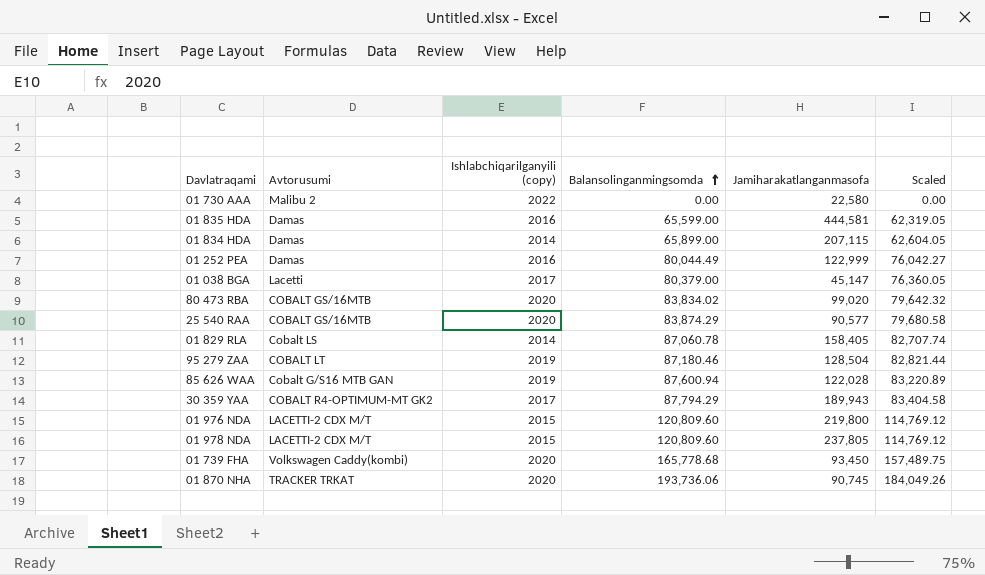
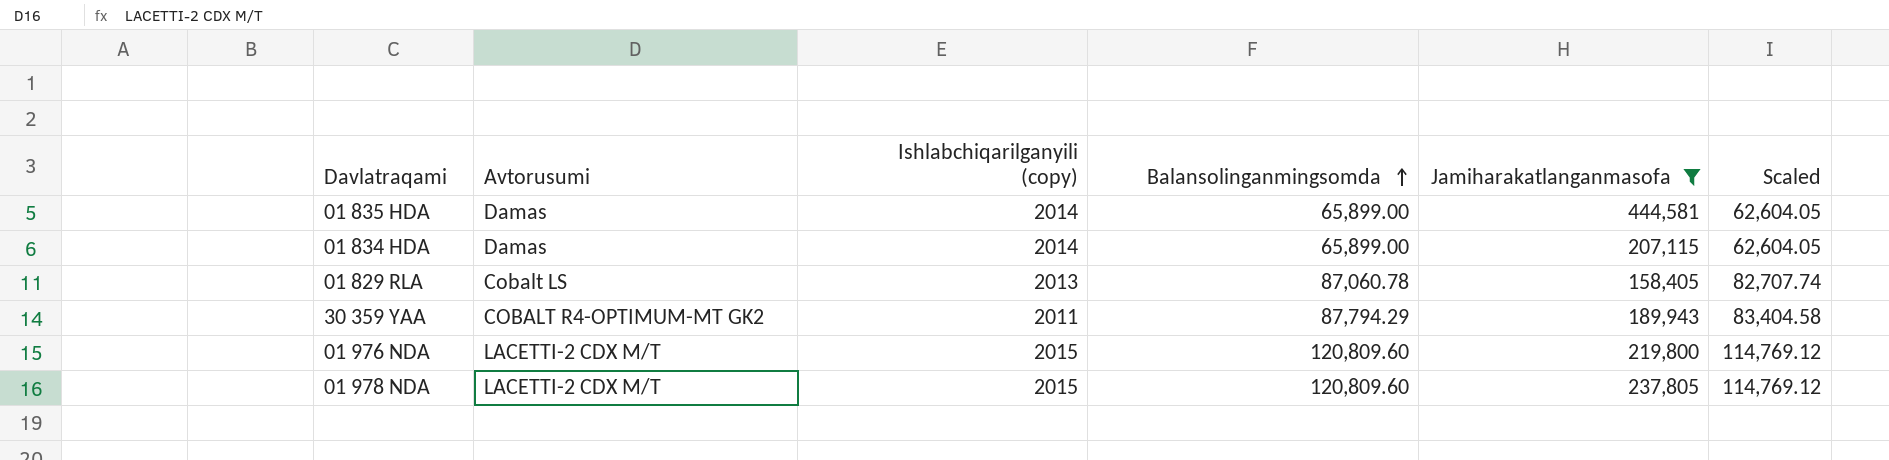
filter: none -> Jamiharakatlanganmasofa >= 158,405
01 835 НDА | Ishlabchiqarilganyili (copy): 2016 -> 2014
01 835 НDА | Balansolinganmingsomda: 65,599.00 -> 65,899.00
01 835 НDА | Scaled: 62,319.05 -> 62,604.05
01 829 RLA | Ishlabchiqarilganyili (copy): 2014 -> 2013
30 359 YAA | Ishlabchiqarilganyili (copy): 2017 -> 2011

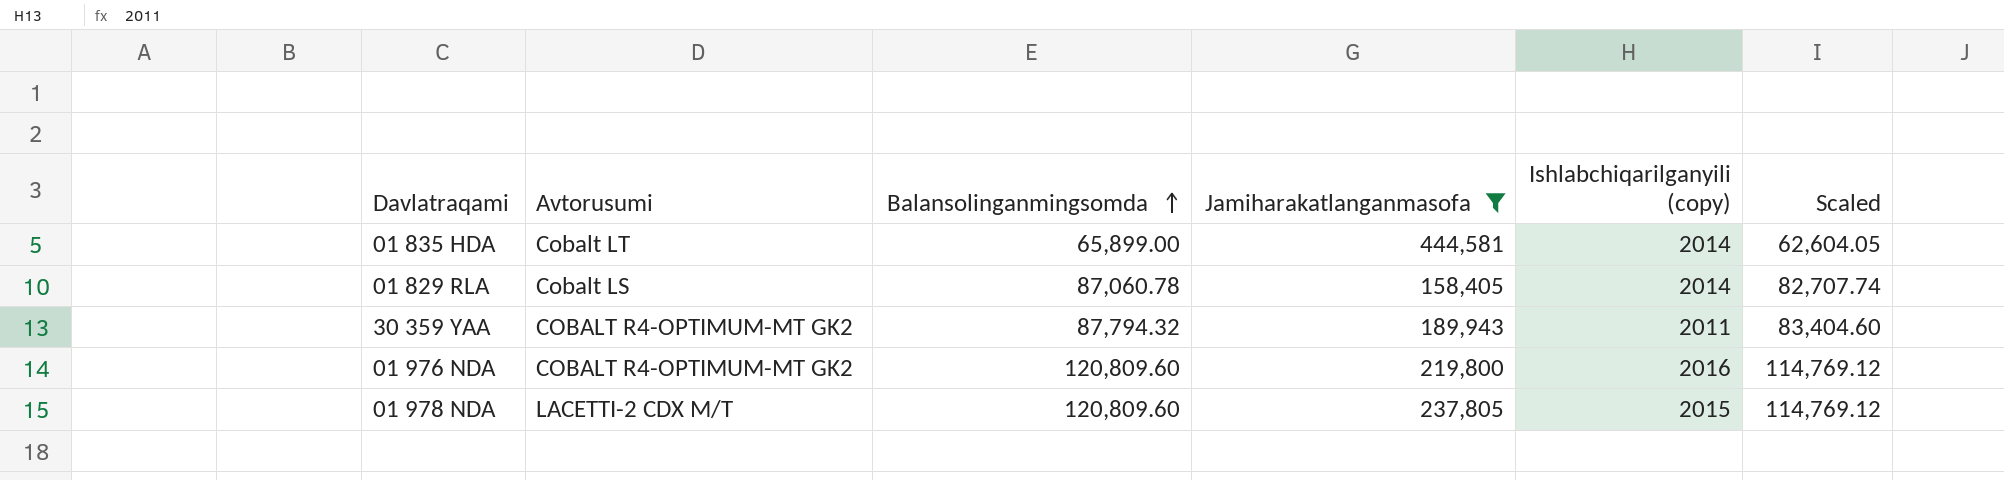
column Ishlabchiqarilganyili (copy) | position: 3 -> 5
row 01 834 НDА: Damas | 2014 | 65,899.00 | 207,115 | 62,604.05 -> none
01 835 НDА | Avtorusumi: Damas -> Cobalt LT
01 829 RLA | Ishlabchiqarilganyili (copy): 2013 -> 2014
30 359 YAA | Balansolinganmingsomda: 87,794.29 -> 87,794.32
30 359 YAA | Scaled: 83,404.58 -> 83,404.60
01 976 NDA | Avtorusumi: LACETTI-2 CDX M/T -> COBALT R4-OPTIMUM-MT GK2
01 976 NDA | Ishlabchiqarilganyili (copy): 2015 -> 2016

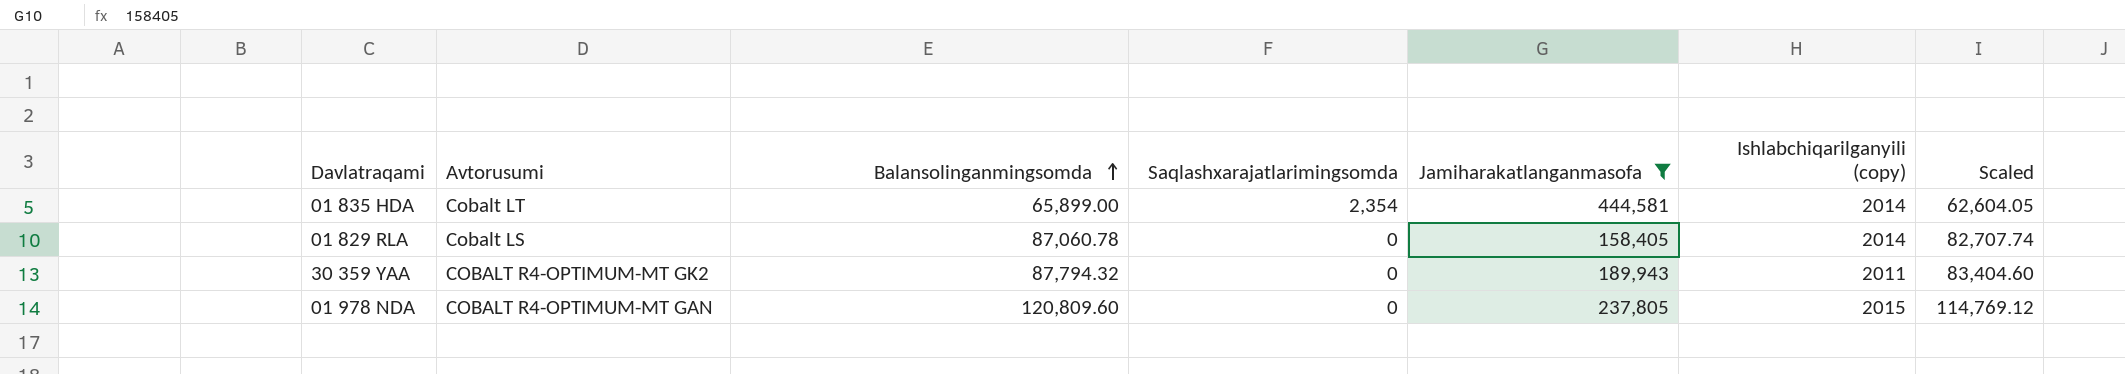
column Saqlashxarajatlarimingsomda | position: none -> 4
row 01 976 NDA: COBALT R4-OPTIMUM-MT GK2 | 120,809.60 | 219,800 | 2016 | 114,769.12 -> none
01 978 NDA | Avtorusumi: LACETTI-2 CDX M/T -> COBALT R4-OPTIMUM-MT GAN

